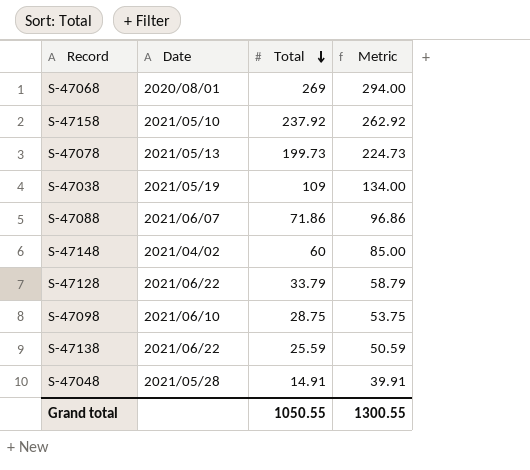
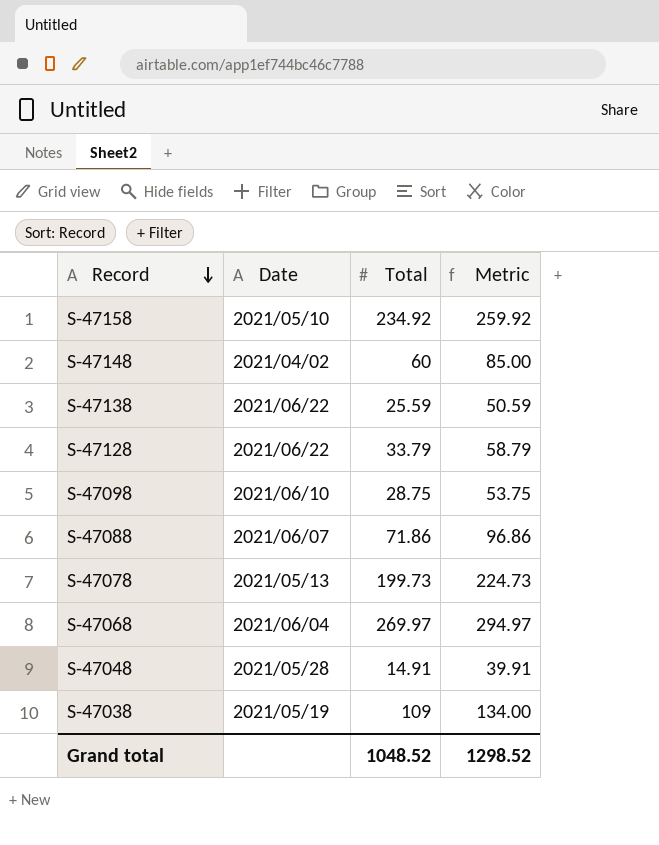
row order: Total descending -> Record descending
S-47158 | Total: 237.92 -> 234.92
S-47158 | Metric: 262.92 -> 259.92
S-47068 | Date: 2020/08/01 -> 2021/06/04
S-47068 | Total: 269 -> 269.97
S-47068 | Metric: 294.00 -> 294.97
Grand total | Total: 1050.55 -> 1048.52
Grand total | Metric: 1300.55 -> 1298.52

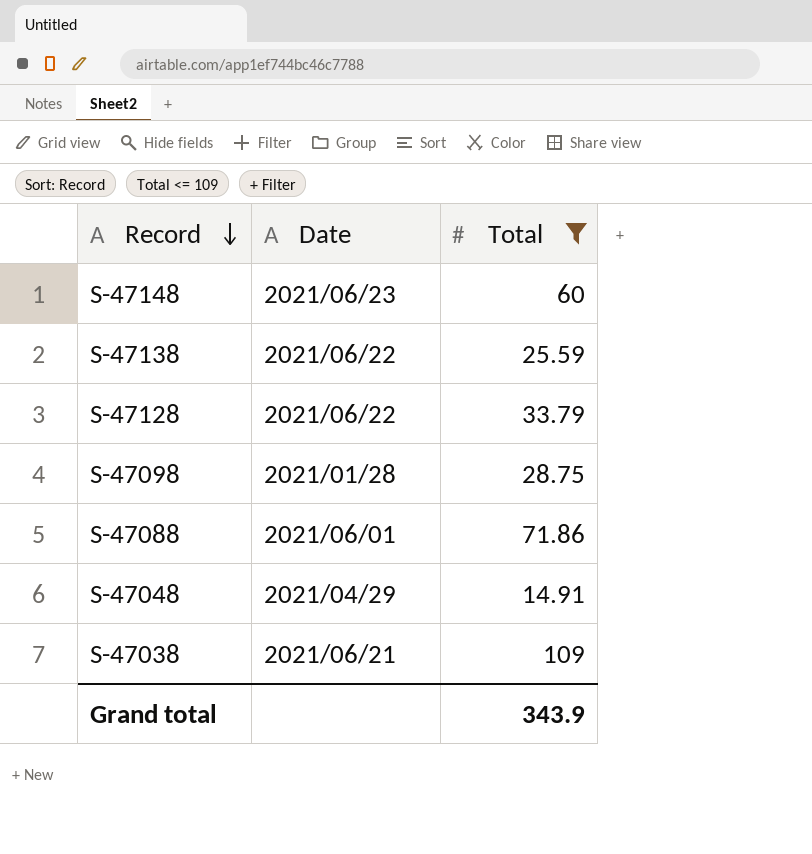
filter: none -> Total <= 109
column Metric | formula: [Total] + 25 -> none
S-47148 | Date: 2021/04/02 -> 2021/06/23
S-47098 | Date: 2021/06/10 -> 2021/01/28
S-47088 | Date: 2021/06/07 -> 2021/06/01
S-47048 | Date: 2021/05/28 -> 2021/04/29
S-47038 | Date: 2021/05/19 -> 2021/06/21
Grand total | Total: 1048.52 -> 343.9

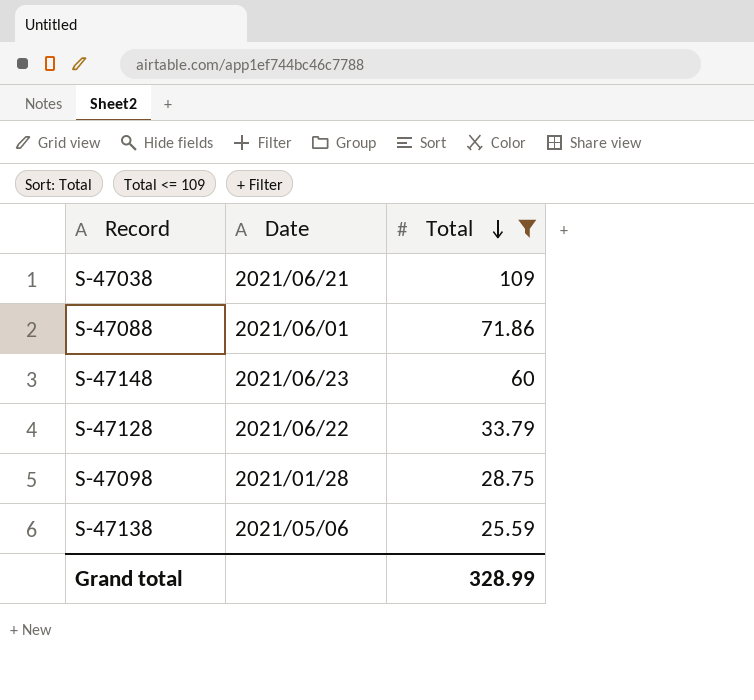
row order: Record descending -> Total descending
row S-47048: 2021/04/29 | 14.91 -> none
S-47138 | Date: 2021/06/22 -> 2021/05/06
Grand total | Total: 343.9 -> 328.99

